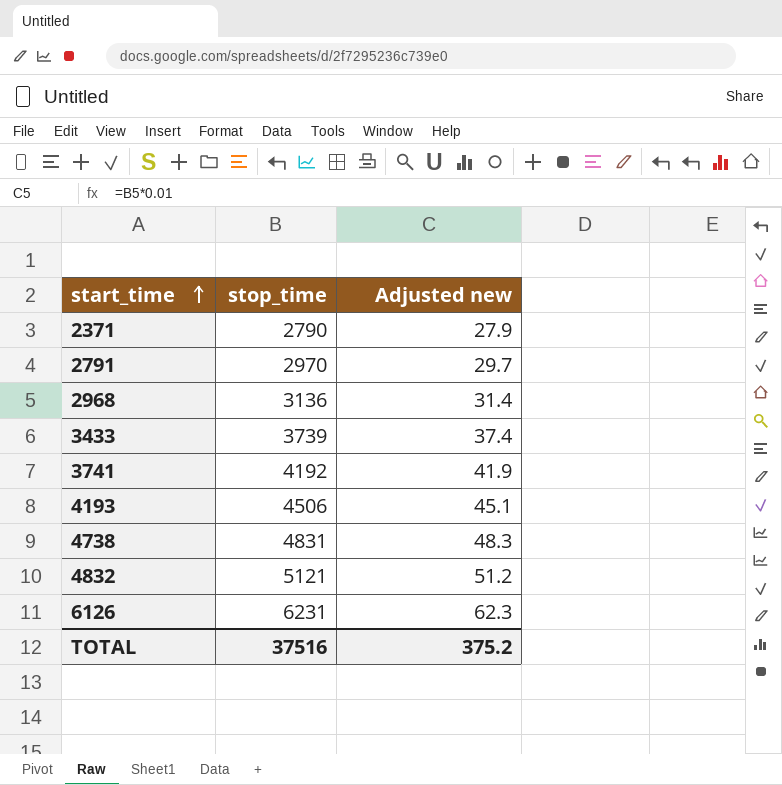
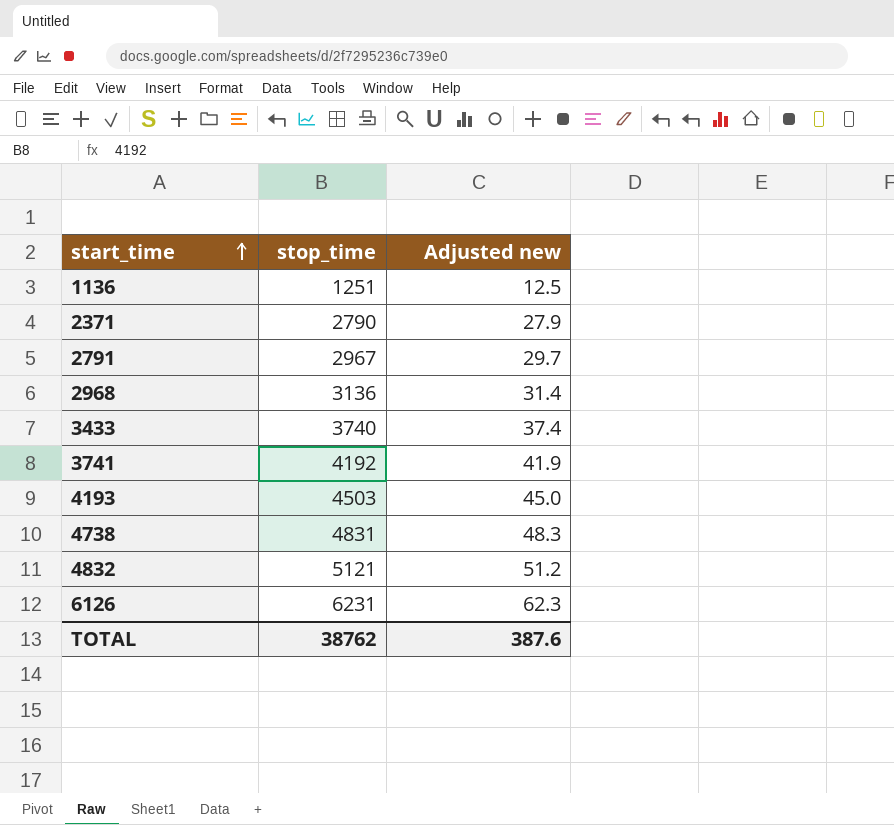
row 1136: none -> 1251 | 12.5
2791 | stop_time: 2970 -> 2967
3433 | stop_time: 3739 -> 3740
4193 | stop_time: 4506 -> 4503
4193 | Adjusted new: 45.1 -> 45.0
TOTAL | stop_time: 37516 -> 38762
TOTAL | Adjusted new: 375.2 -> 387.6

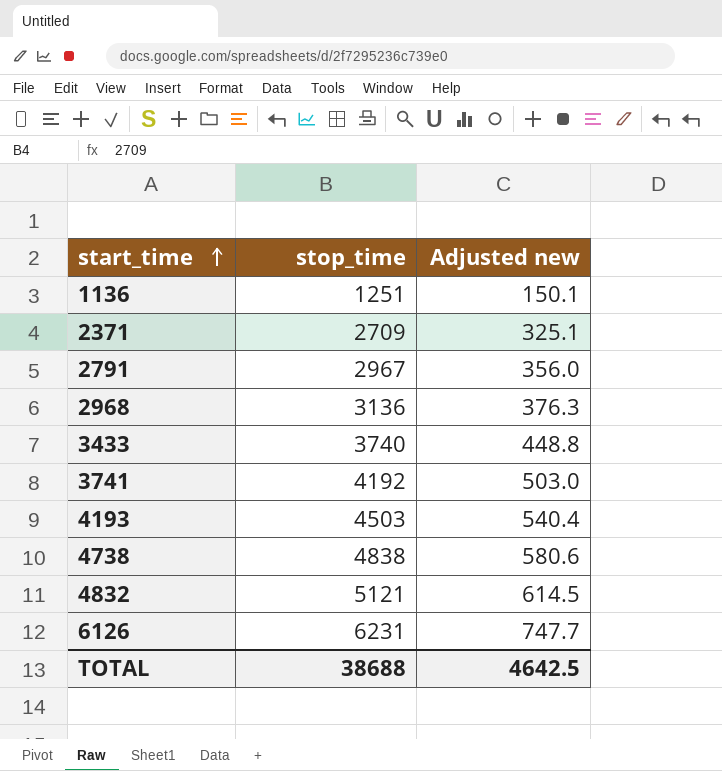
column Adjusted new | formula: [stop_time] * 0.01 -> [stop_time] * 0.12
2371 | stop_time: 2790 -> 2709
4738 | stop_time: 4831 -> 4838
TOTAL | stop_time: 38762 -> 38688
TOTAL | Adjusted new: 387.6 -> 4642.5

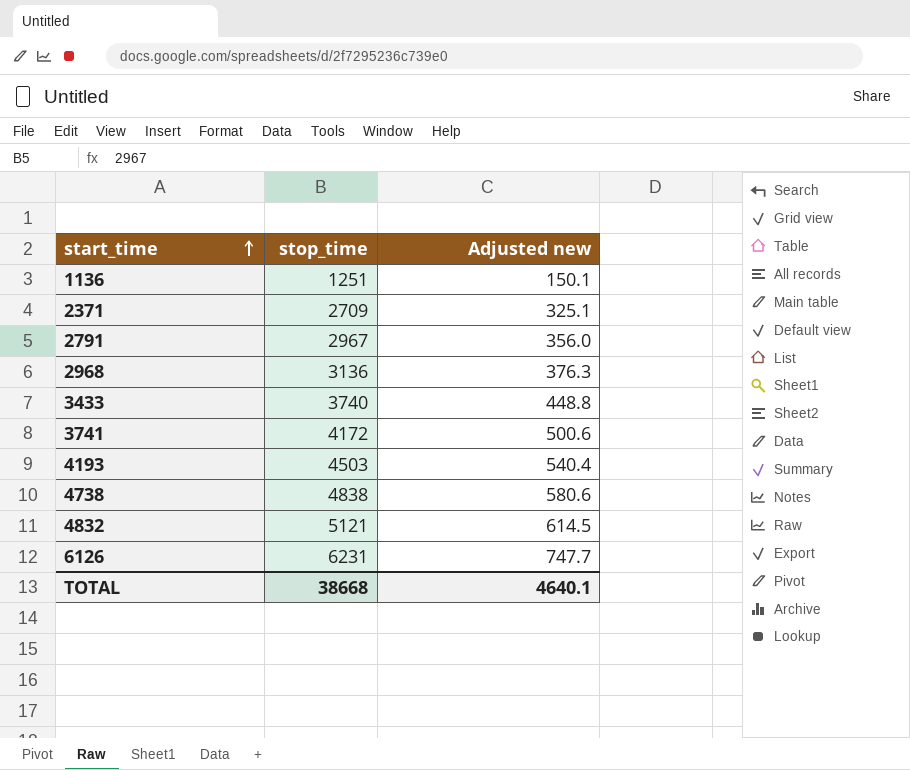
3741 | stop_time: 4192 -> 4172
3741 | Adjusted new: 503.0 -> 500.6
TOTAL | stop_time: 38688 -> 38668
TOTAL | Adjusted new: 4642.5 -> 4640.1

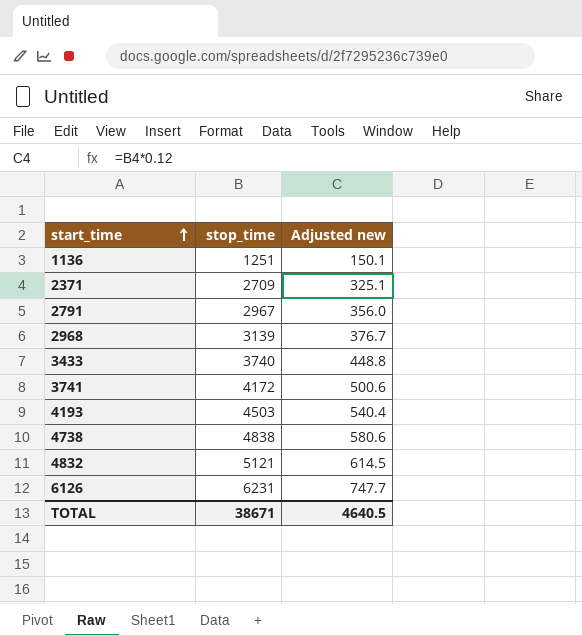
2968 | stop_time: 3136 -> 3139
2968 | Adjusted new: 376.3 -> 376.7
TOTAL | stop_time: 38668 -> 38671
TOTAL | Adjusted new: 4640.1 -> 4640.5

